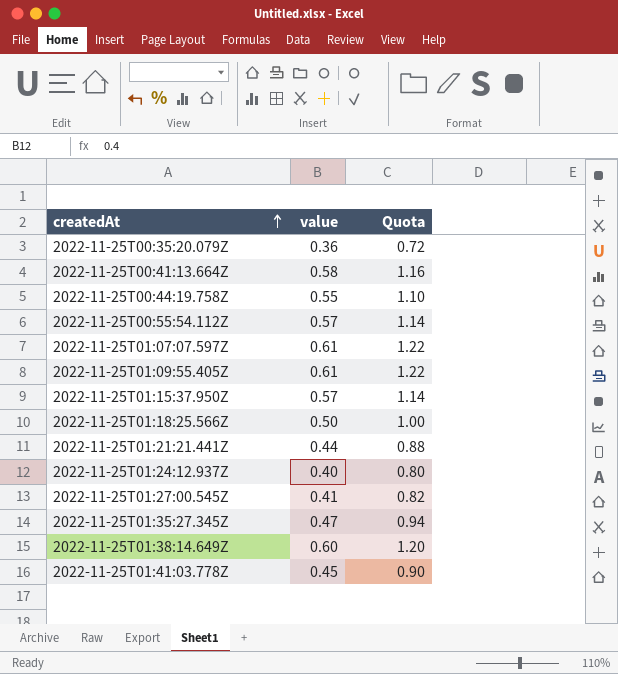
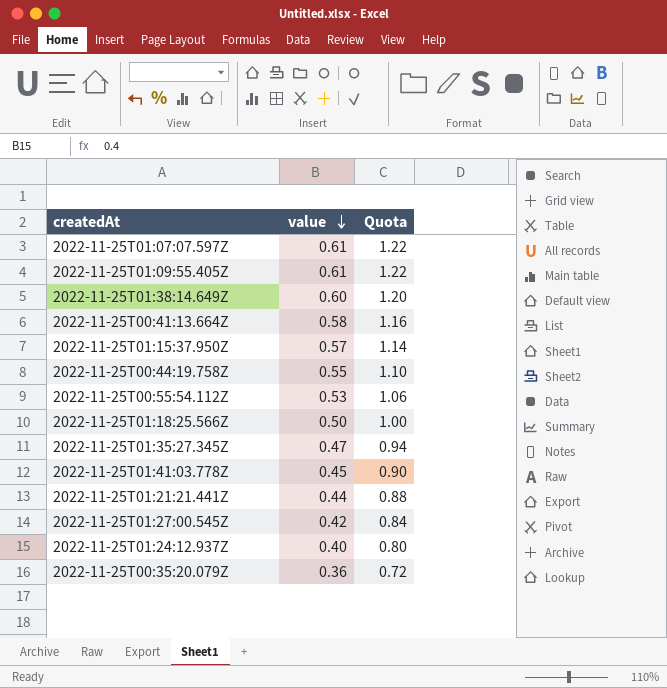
row order: createdAt ascending -> value descending
2022-11-25T00:55:54.112Z | value: 0.57 -> 0.53
2022-11-25T00:55:54.112Z | Quota: 1.14 -> 1.06
2022-11-25T01:27:00.545Z | value: 0.41 -> 0.42
2022-11-25T01:27:00.545Z | Quota: 0.82 -> 0.84

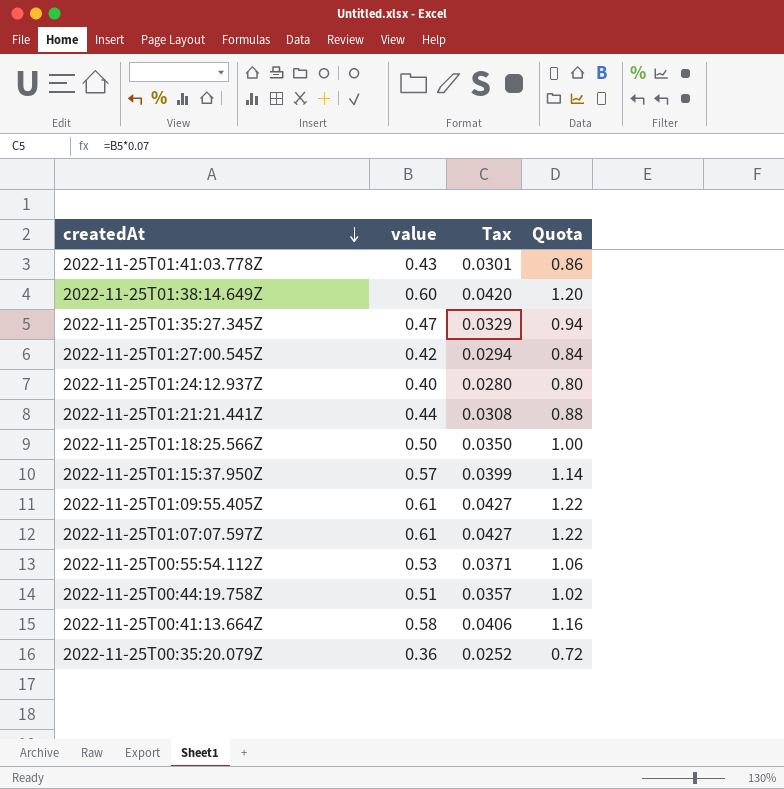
row order: value descending -> createdAt descending
column Tax | formula: none -> [value] * 0.07
2022-11-25T01:41:03.778Z | value: 0.45 -> 0.43
2022-11-25T01:41:03.778Z | Quota: 0.90 -> 0.86
2022-11-25T00:44:19.758Z | value: 0.55 -> 0.51
2022-11-25T00:44:19.758Z | Quota: 1.10 -> 1.02

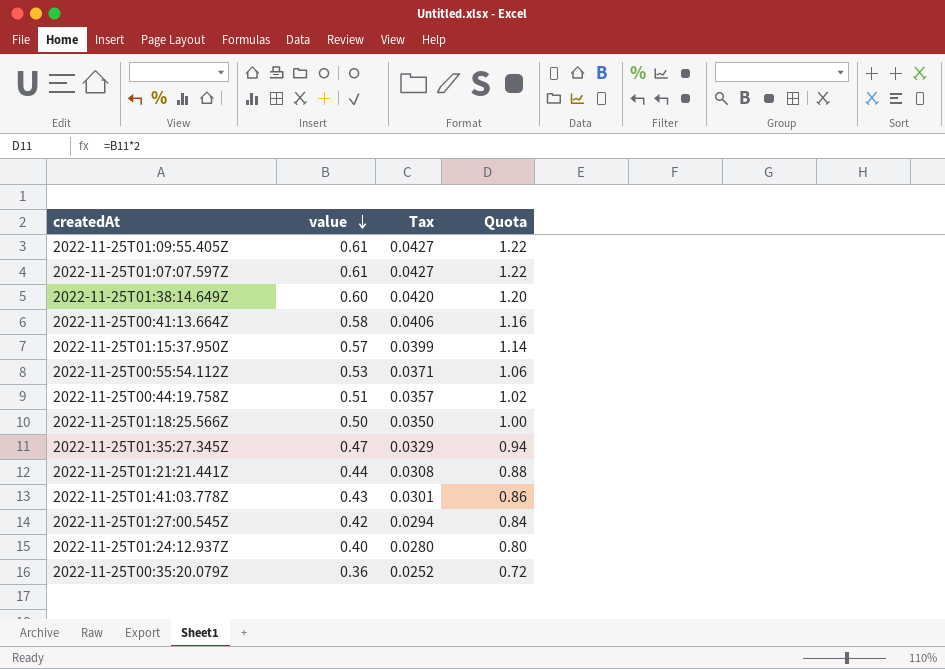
row order: createdAt descending -> value descending

